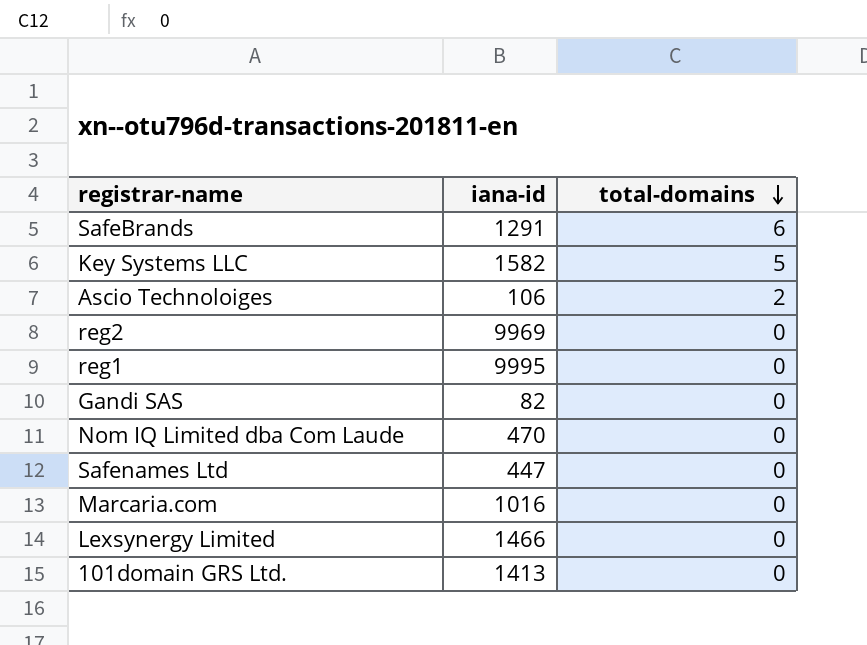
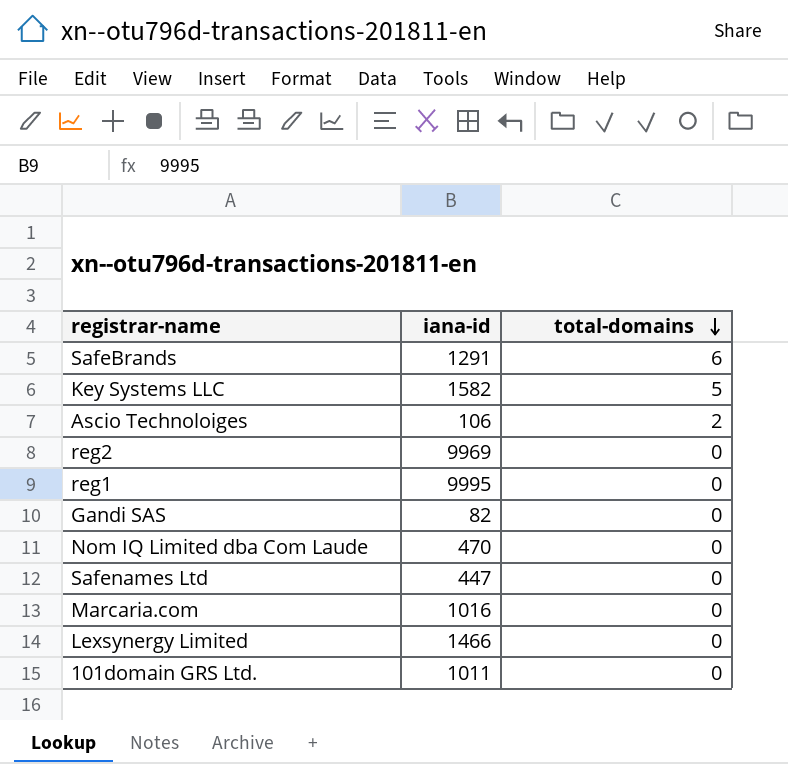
101domain GRS Ltd. | iana-id: 1413 -> 1011

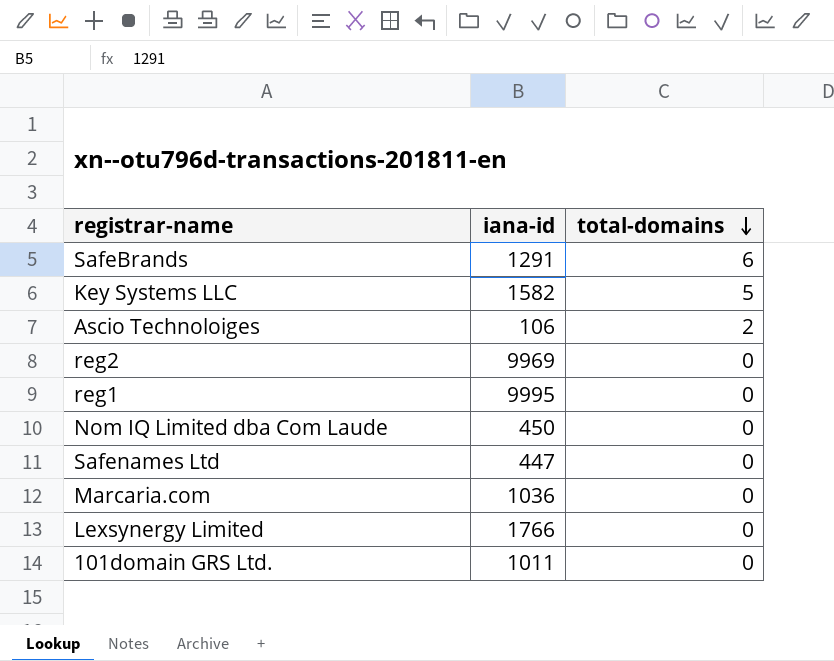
row Gandi SAS: 82 | 0 -> none
Nom IQ Limited dba Com Laude | iana-id: 470 -> 450
Marcaria.com | iana-id: 1016 -> 1036
Lexsynergy Limited | iana-id: 1466 -> 1766

